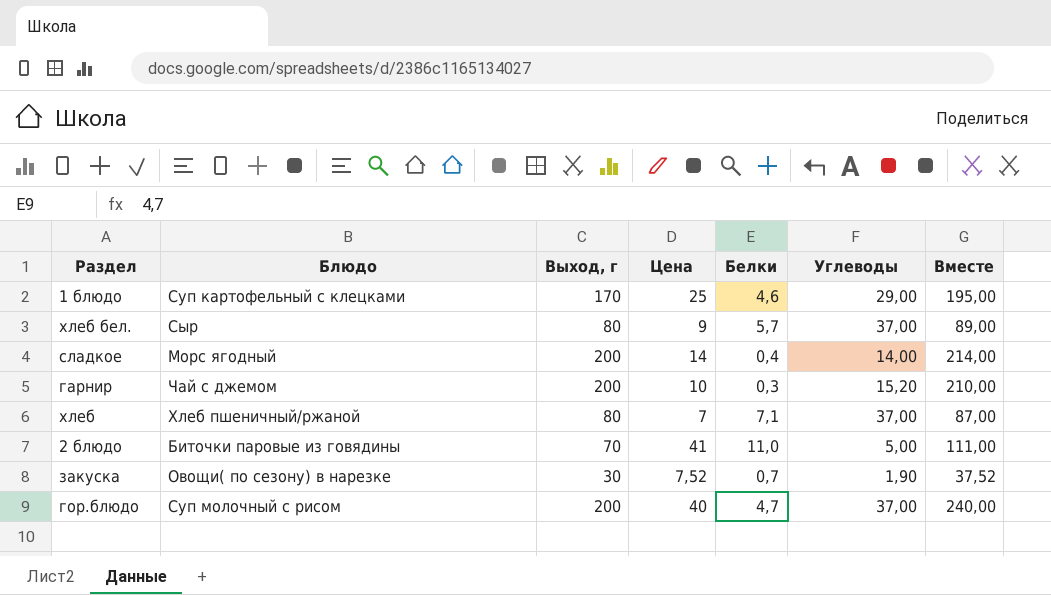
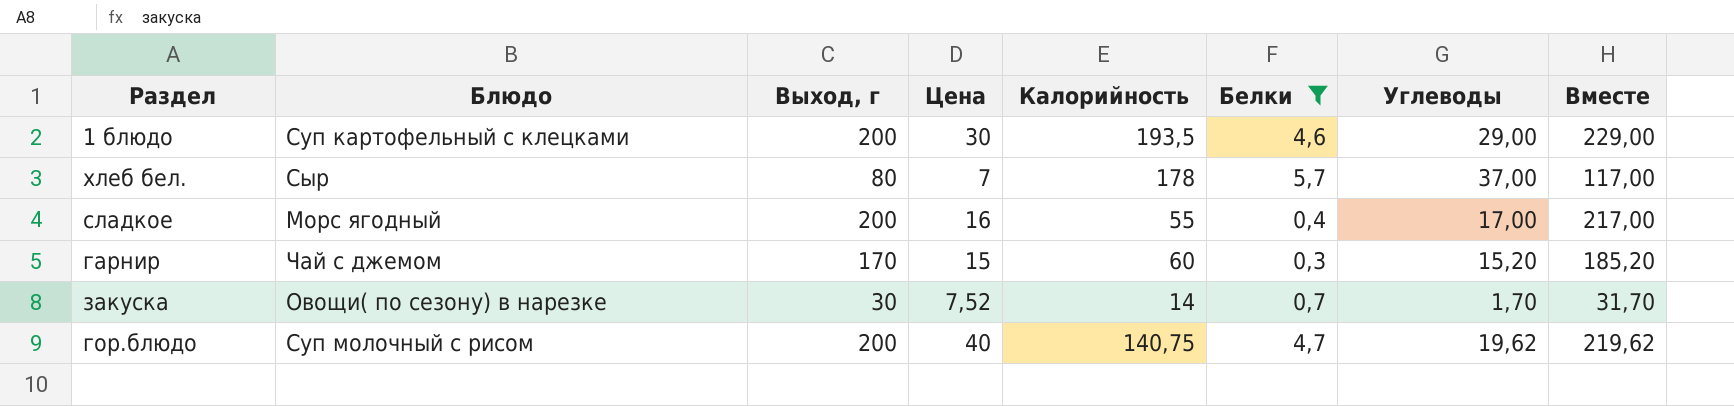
filter: none -> Белки <= 5,7
column Калорийность | position: none -> 5
column Вместе | formula: [Выход, г] + [Цена] -> [Выход, г] + [Углеводы]
1 блюдо | Выход, г: 170 -> 200
1 блюдо | Цена: 25 -> 30
хлеб бел. | Цена: 9 -> 7
сладкое | Цена: 14 -> 16
сладкое | Углеводы: 14,00 -> 17,00
гарнир | Выход, г: 200 -> 170
гарнир | Цена: 10 -> 15
закуска | Углеводы: 1,90 -> 1,70
гор.блюдо | Углеводы: 37,00 -> 19,62

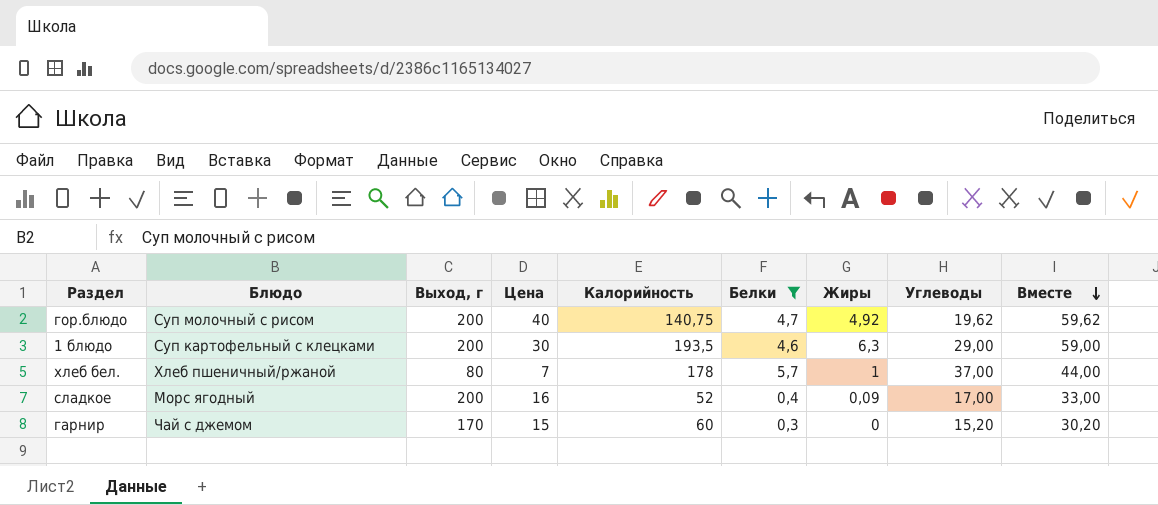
row order: none -> Вместе descending
column Жиры | position: none -> 7
column Вместе | formula: [Выход, г] + [Углеводы] -> [Цена] + [Углеводы]
row закуска: Овощи( по сезону) в нарезке | 30 | 7,52 | 14 | 0,7 | 1,70 | 31,70 -> none
хлеб бел. | Блюдо: Сыр -> Хлеб пшеничный/ржаной
сладкое | Калорийность: 55 -> 52

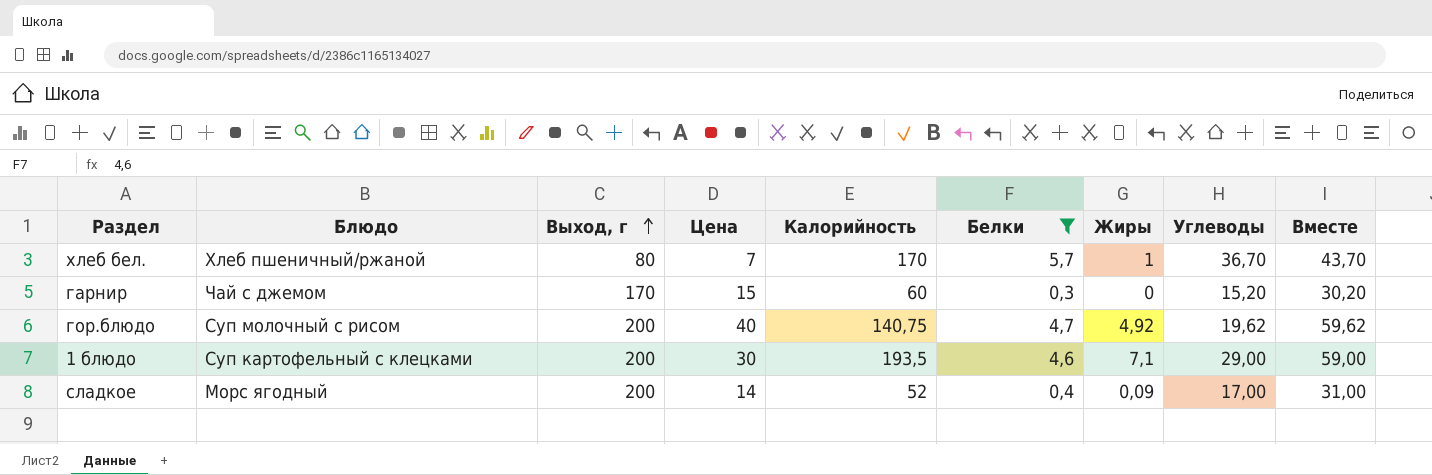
row order: Вместе descending -> Выход, г ascending
хлеб бел. | Калорийность: 178 -> 170
хлеб бел. | Углеводы: 37,00 -> 36,70
хлеб бел. | Вместе: 44,00 -> 43,70
1 блюдо | Жиры: 6,3 -> 7,1
сладкое | Цена: 16 -> 14
сладкое | Вместе: 33,00 -> 31,00

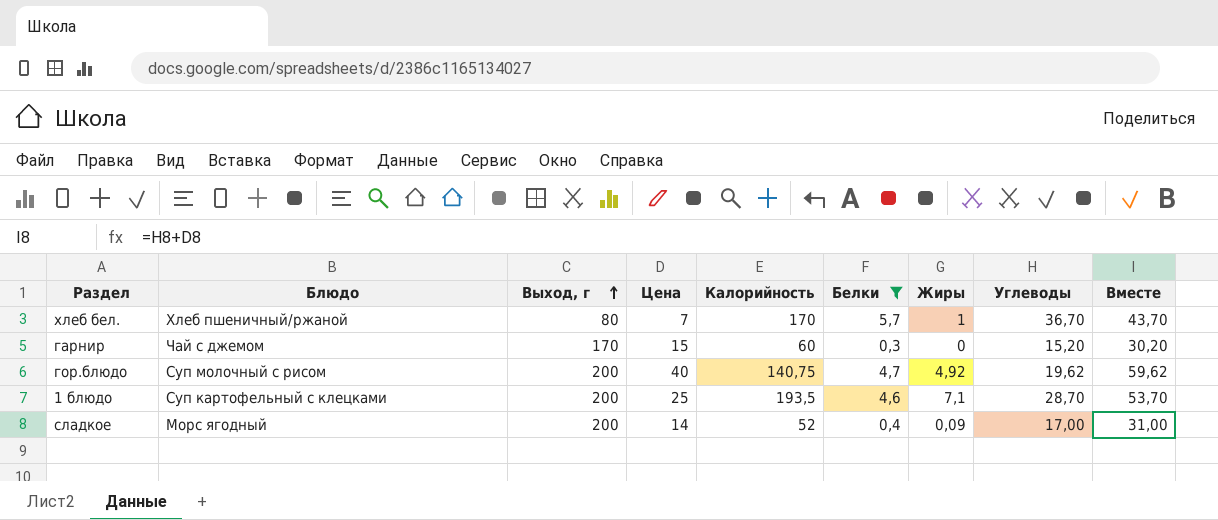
1 блюдо | Цена: 30 -> 25
1 блюдо | Углеводы: 29,00 -> 28,70
1 блюдо | Вместе: 59,00 -> 53,70

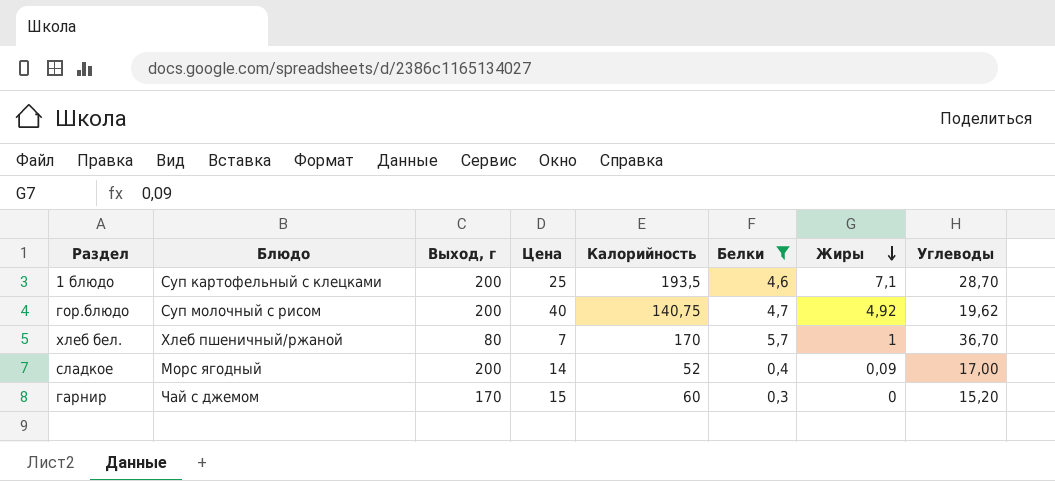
row order: Выход, г ascending -> Жиры descending
column Вместе | formula: [Цена] + [Углеводы] -> none

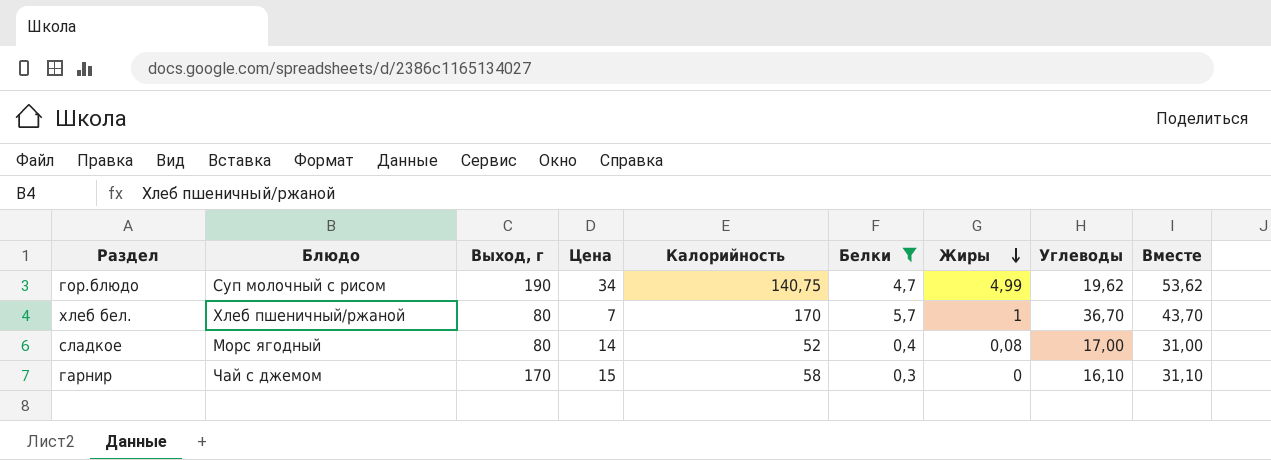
column Вместе | formula: none -> [Цена] + [Углеводы]
row 1 блюдо: Суп картофельный с клецками | 200 | 25 | 193,5 | 4,6 | 7,1 | 28,70 -> none
гор.блюдо | Выход, г: 200 -> 190
гор.блюдо | Цена: 40 -> 34
гор.блюдо | Жиры: 4,92 -> 4,99
сладкое | Выход, г: 200 -> 80
сладкое | Жиры: 0,09 -> 0,08
гарнир | Калорийность: 60 -> 58
гарнир | Углеводы: 15,20 -> 16,10

